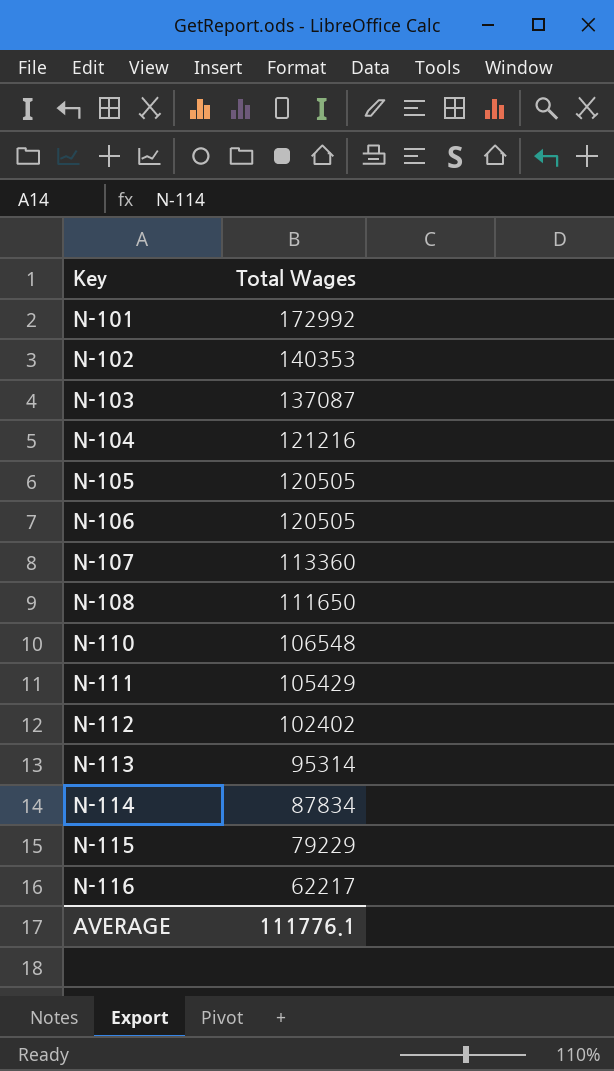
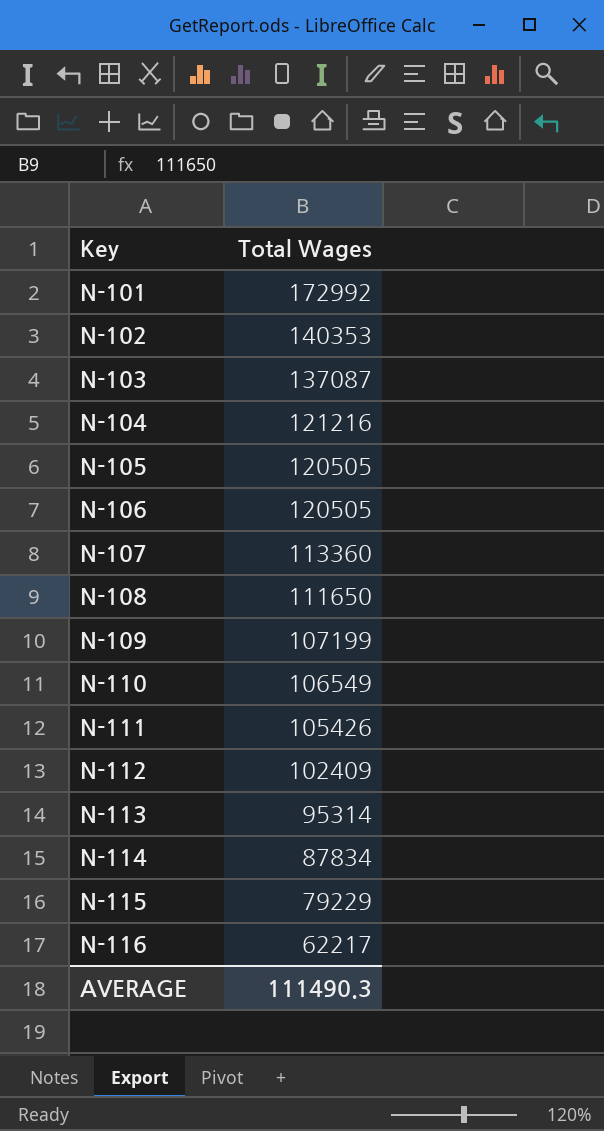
row N-109: none -> 107199
N-110 | Total Wages: 106548 -> 106549
N-111 | Total Wages: 105429 -> 105426
N-112 | Total Wages: 102402 -> 102409
AVERAGE | Total Wages: 111776.1 -> 111490.3

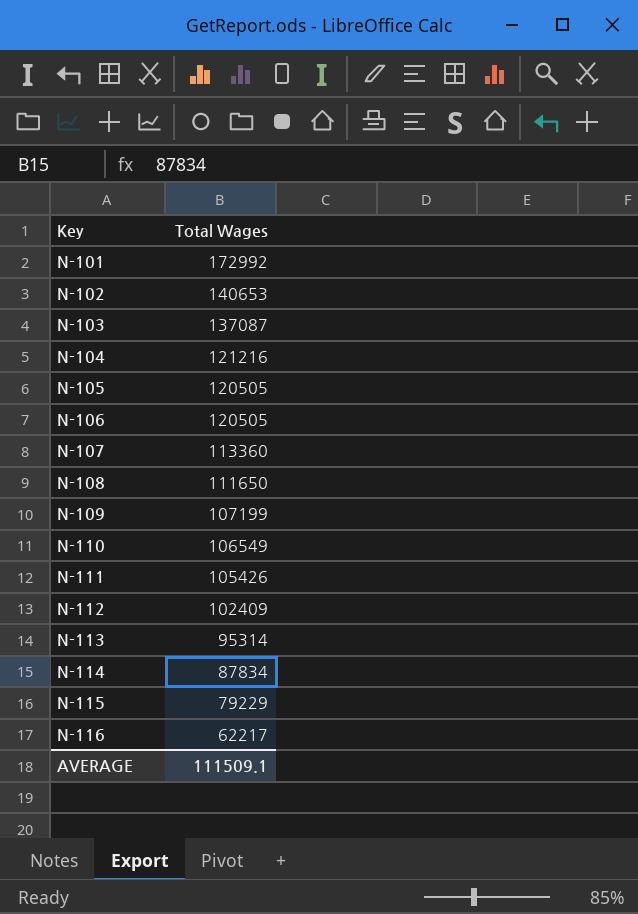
N-102 | Total Wages: 140353 -> 140653
AVERAGE | Total Wages: 111490.3 -> 111509.1

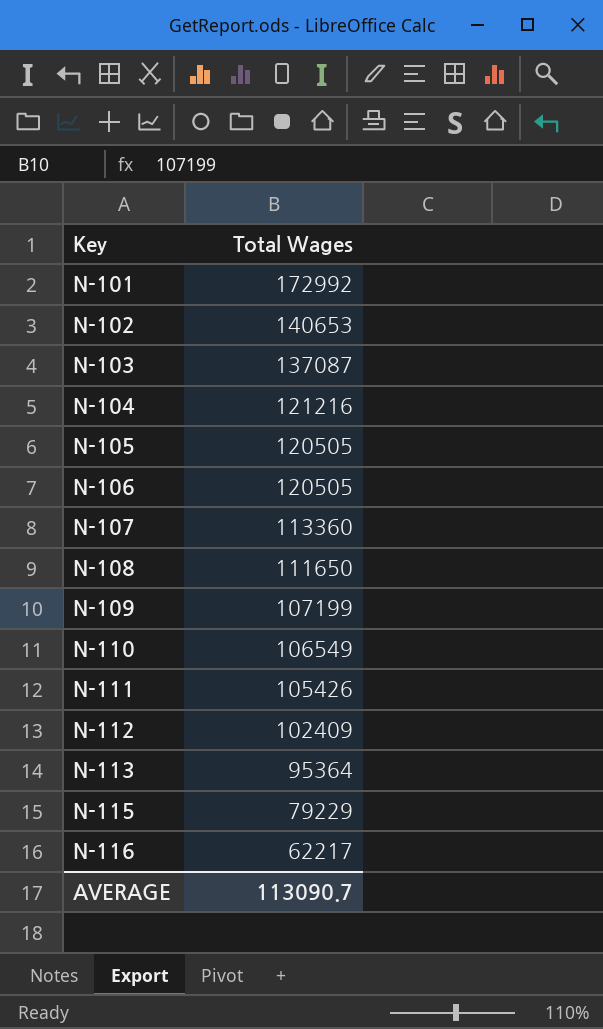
row N-114: 87834 -> none
N-113 | Total Wages: 95314 -> 95364
AVERAGE | Total Wages: 111509.1 -> 113090.7

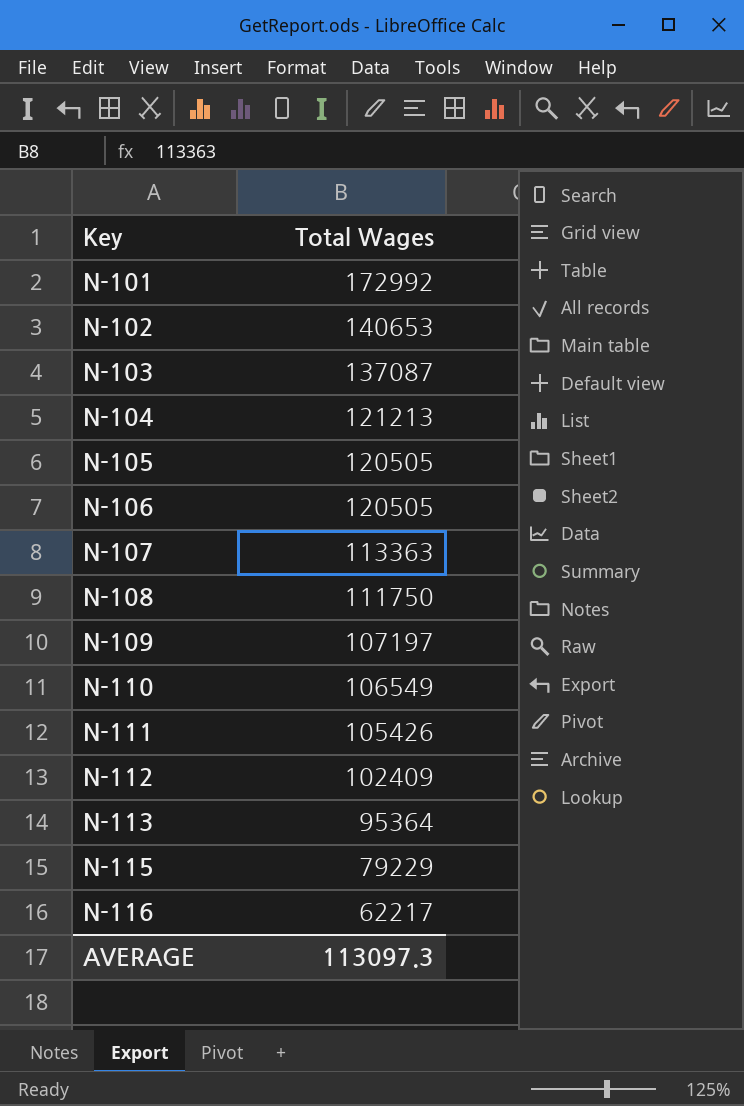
N-104 | Total Wages: 121216 -> 121213
N-107 | Total Wages: 113360 -> 113363
N-108 | Total Wages: 111650 -> 111750
N-109 | Total Wages: 107199 -> 107197
AVERAGE | Total Wages: 113090.7 -> 113097.3

